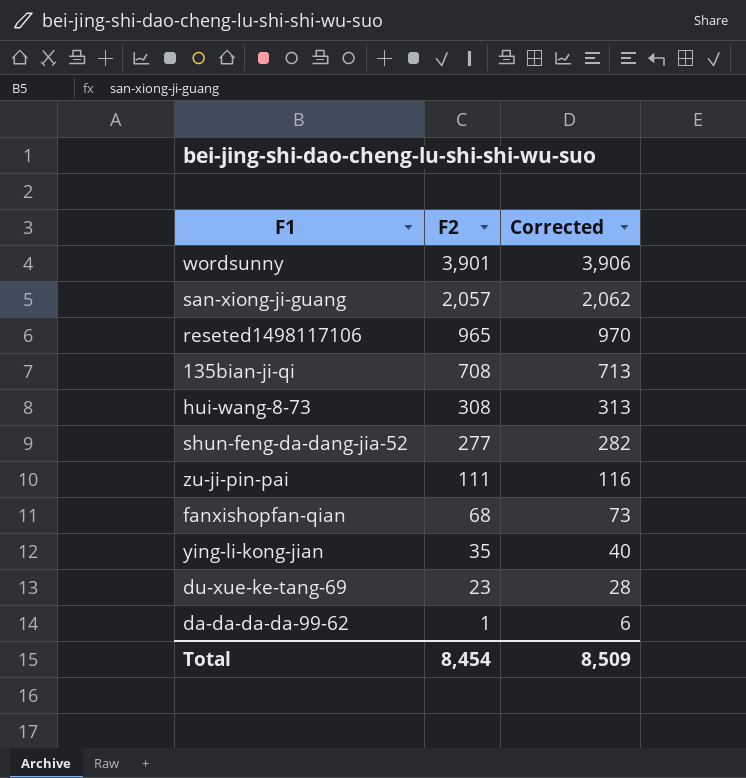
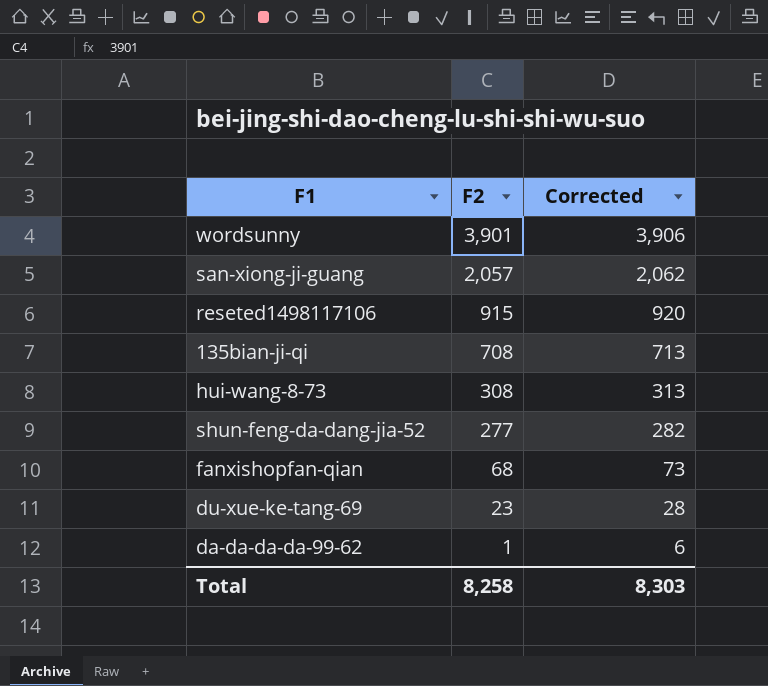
row zu-ji-pin-pai: 111 | 116 -> none
row ying-li-kong-jian: 35 | 40 -> none
reseted1498117106 | F2: 965 -> 915
reseted1498117106 | Corrected: 970 -> 920
Total | F2: 8,454 -> 8,258
Total | Corrected: 8,509 -> 8,303

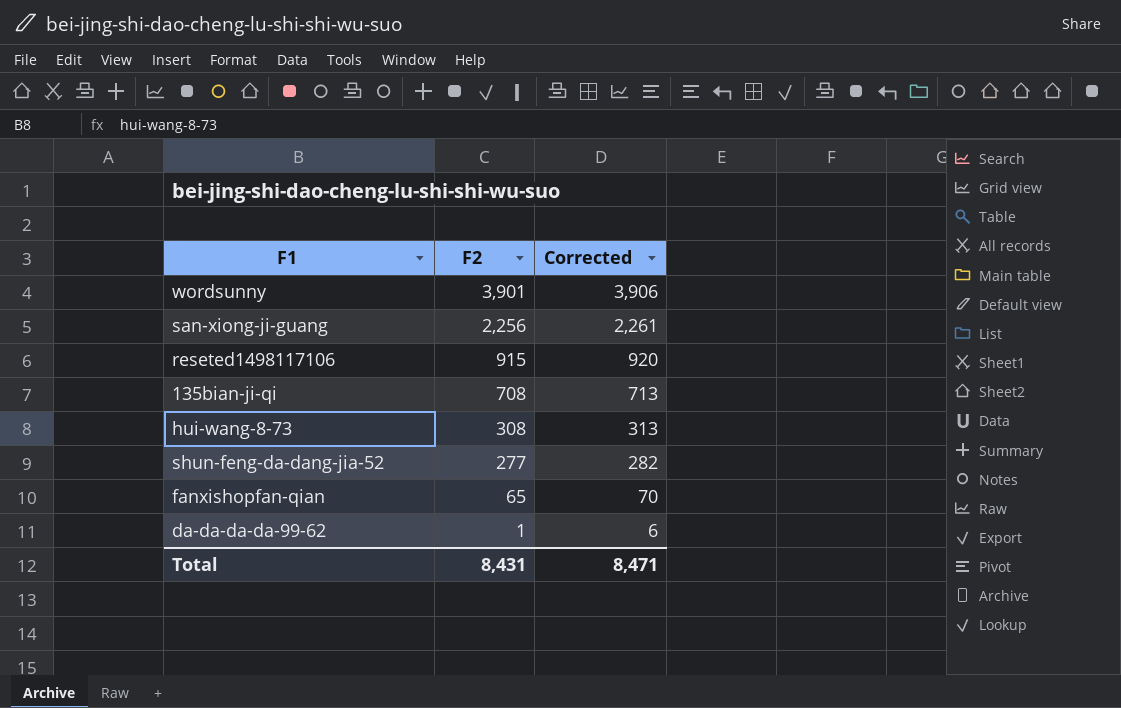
row du-xue-ke-tang-69: 23 | 28 -> none
san-xiong-ji-guang | F2: 2,057 -> 2,256
san-xiong-ji-guang | Corrected: 2,062 -> 2,261
fanxishopfan-qian | F2: 68 -> 65
fanxishopfan-qian | Corrected: 73 -> 70
Total | F2: 8,258 -> 8,431
Total | Corrected: 8,303 -> 8,471

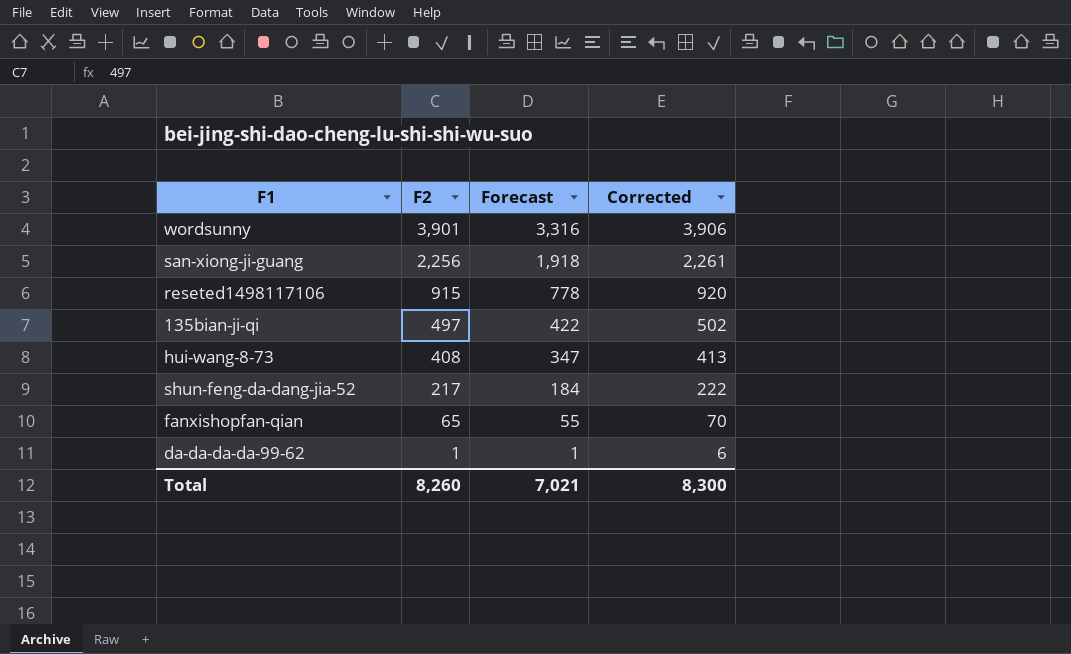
column Forecast | formula: none -> [F2] * 0.85
135bian-ji-qi | F2: 708 -> 497
135bian-ji-qi | Corrected: 713 -> 502
hui-wang-8-73 | F2: 308 -> 408
hui-wang-8-73 | Corrected: 313 -> 413
shun-feng-da-dang-jia-52 | F2: 277 -> 217
shun-feng-da-dang-jia-52 | Corrected: 282 -> 222
Total | F2: 8,431 -> 8,260
Total | Corrected: 8,471 -> 8,300

